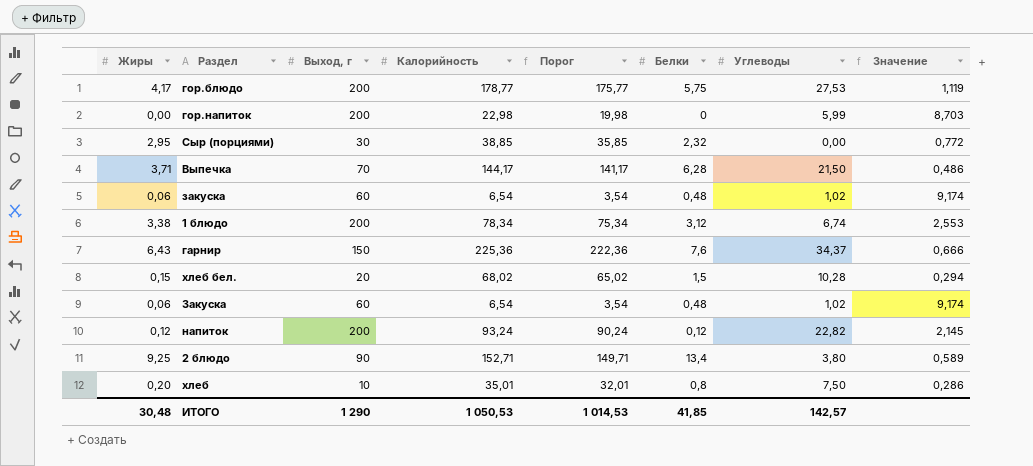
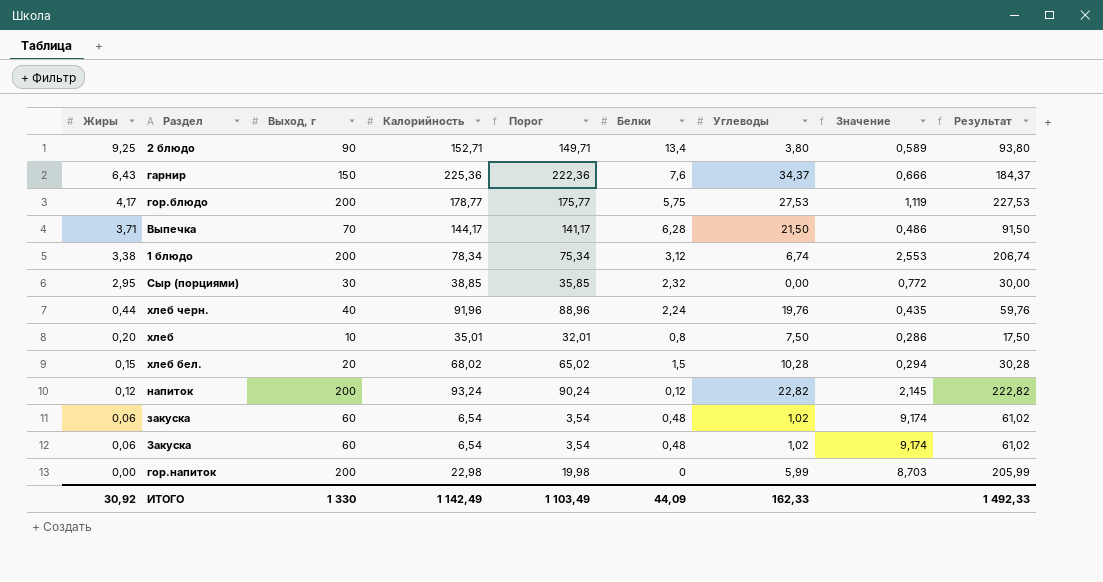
row order: none -> Жиры descending
column Результат | formula: none -> [Выход, г] + [Углеводы]
row хлеб черн.: none -> 0,44 | 40 | 91,96 | 88,96 | 2,24 | 19,76 | 0,435 | 59,76
ИТОГО | Жиры: 30,48 -> 30,92
ИТОГО | Выход, г: 1 290 -> 1 330
ИТОГО | Калорийность: 1 050,53 -> 1 142,49
ИТОГО | Порог: 1 014,53 -> 1 103,49
ИТОГО | Белки: 41,85 -> 44,09
ИТОГО | Углеводы: 142,57 -> 162,33

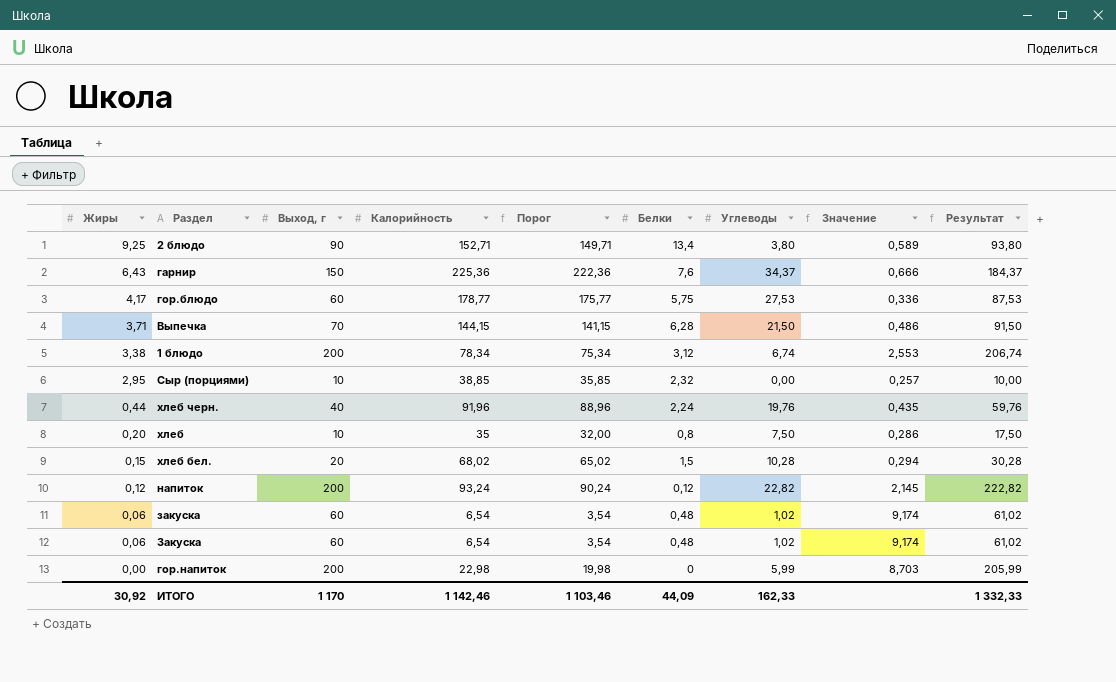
гор.блюдо | Выход, г: 200 -> 60
гор.блюдо | Значение: 1,119 -> 0,336
гор.блюдо | Результат: 227,53 -> 87,53
Выпечка | Калорийность: 144,17 -> 144,15
Выпечка | Порог: 141,17 -> 141,15
Сыр (порциями) | Выход, г: 30 -> 10
Сыр (порциями) | Значение: 0,772 -> 0,257
Сыр (порциями) | Результат: 30,00 -> 10,00
хлеб | Калорийность: 35,01 -> 35
хлеб | Порог: 32,01 -> 32,00
ИТОГО | Выход, г: 1 330 -> 1 170
ИТОГО | Калорийность: 1 142,49 -> 1 142,46
ИТОГО | Порог: 1 103,49 -> 1 103,46
ИТОГО | Результат: 1 492,33 -> 1 332,33

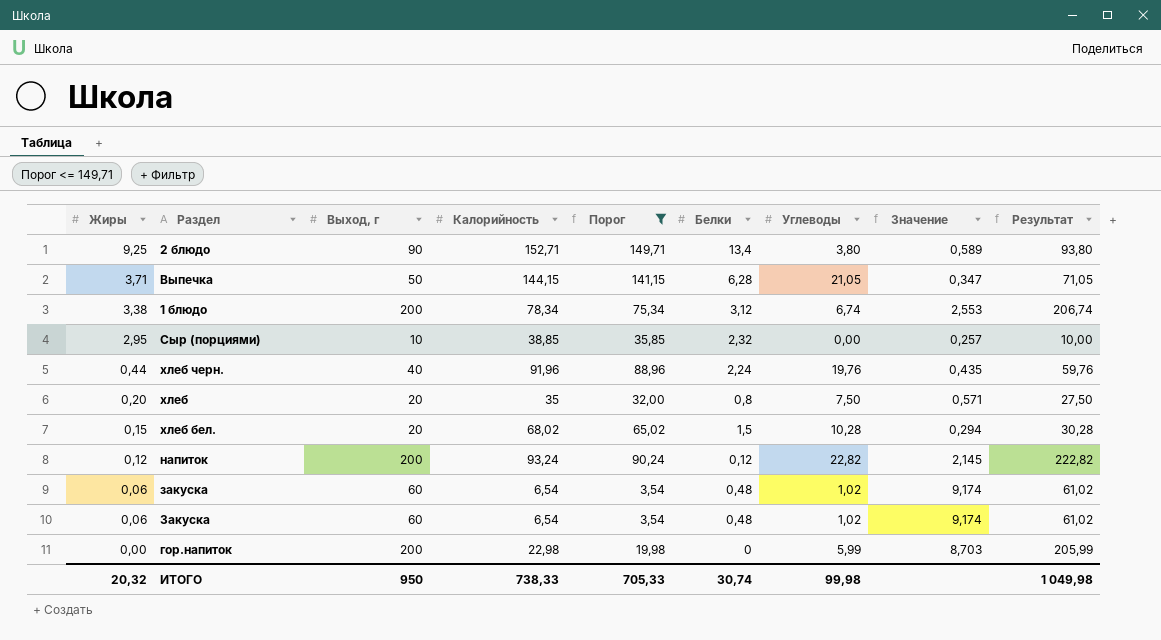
filter: none -> Порог <= 149,71
Выпечка | Выход, г: 70 -> 50
Выпечка | Углеводы: 21,50 -> 21,05
Выпечка | Значение: 0,486 -> 0,347
Выпечка | Результат: 91,50 -> 71,05
хлеб | Выход, г: 10 -> 20
хлеб | Значение: 0,286 -> 0,571
хлеб | Результат: 17,50 -> 27,50
ИТОГО | Жиры: 30,92 -> 20,32
ИТОГО | Выход, г: 1 170 -> 950
ИТОГО | Калорийность: 1 142,46 -> 738,33
ИТОГО | Порог: 1 103,46 -> 705,33
ИТОГО | Белки: 44,09 -> 30,74
ИТОГО | Углеводы: 162,33 -> 99,98
ИТОГО | Результат: 1 332,33 -> 1 049,98

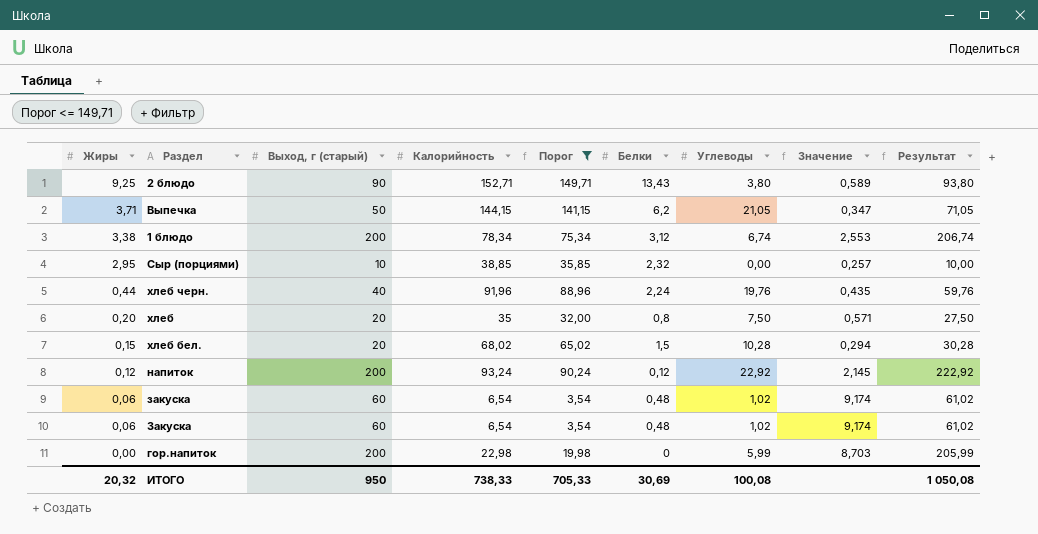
column name: Выход, г -> Выход, г (старый)
2 блюдо | Белки: 13,4 -> 13,43
Выпечка | Белки: 6,28 -> 6,2
напиток | Углеводы: 22,82 -> 22,92
напиток | Результат: 222,82 -> 222,92
ИТОГО | Белки: 30,74 -> 30,69
ИТОГО | Углеводы: 99,98 -> 100,08
ИТОГО | Результат: 1 049,98 -> 1 050,08

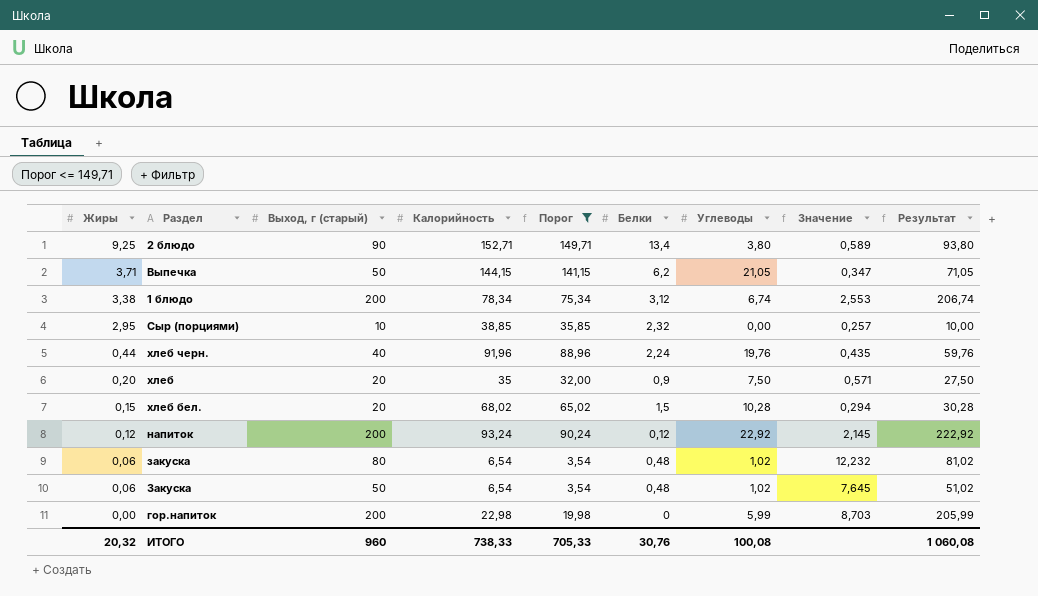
2 блюдо | Белки: 13,43 -> 13,4
хлеб | Белки: 0,8 -> 0,9
закуска | Выход, г (старый): 60 -> 80
закуска | Значение: 9,174 -> 12,232
закуска | Результат: 61,02 -> 81,02
Закуска | Выход, г (старый): 60 -> 50
Закуска | Значение: 9,174 -> 7,645
Закуска | Результат: 61,02 -> 51,02
ИТОГО | Выход, г (старый): 950 -> 960
ИТОГО | Белки: 30,69 -> 30,76
ИТОГО | Результат: 1 050,08 -> 1 060,08

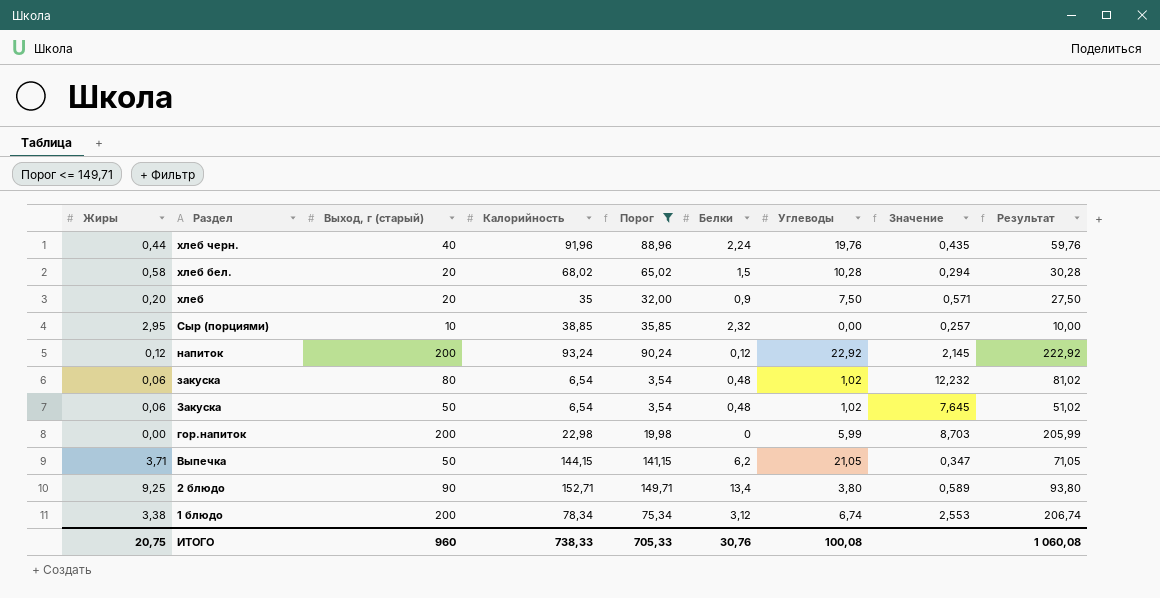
row order: Жиры descending -> Раздел descending
хлеб бел. | Жиры: 0,15 -> 0,58
ИТОГО | Жиры: 20,32 -> 20,75

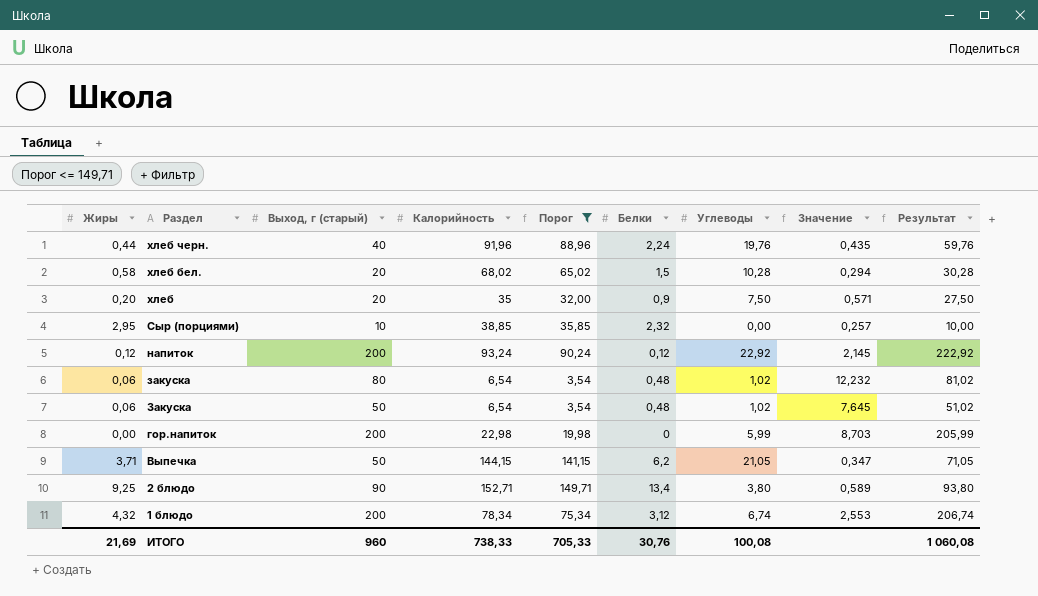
1 блюдо | Жиры: 3,38 -> 4,32
ИТОГО | Жиры: 20,75 -> 21,69

